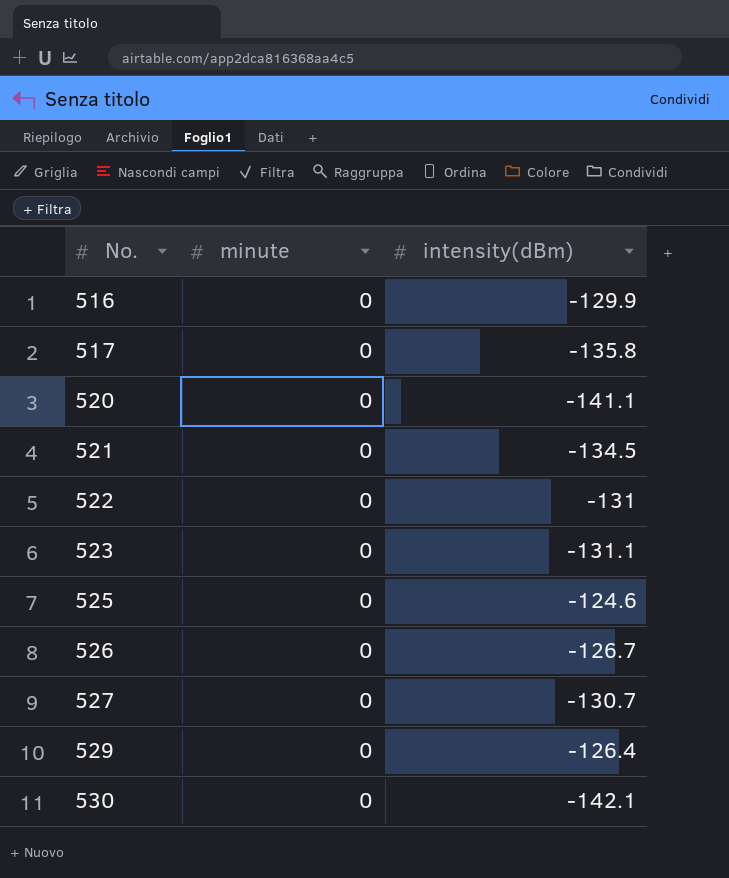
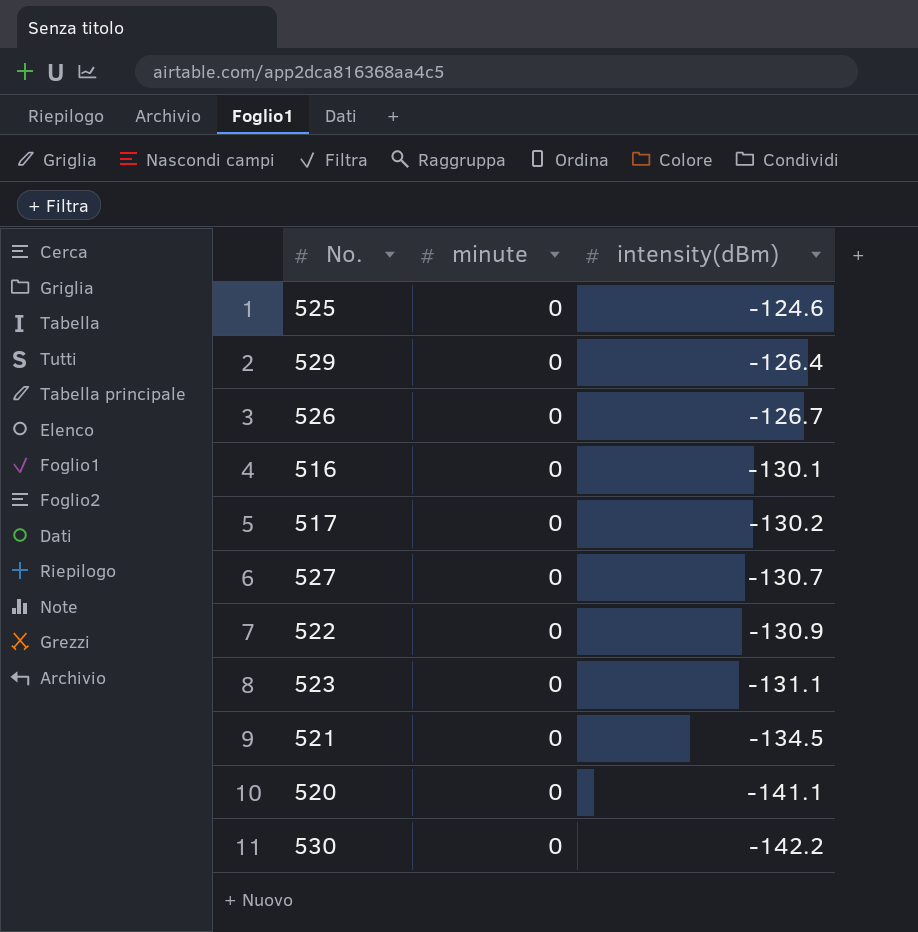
row order: No. ascending -> intensity(dBm) descending
516 | intensity(dBm): -129.9 -> -130.1
517 | intensity(dBm): -135.8 -> -130.2
522 | intensity(dBm): -131 -> -130.9
530 | intensity(dBm): -142.1 -> -142.2

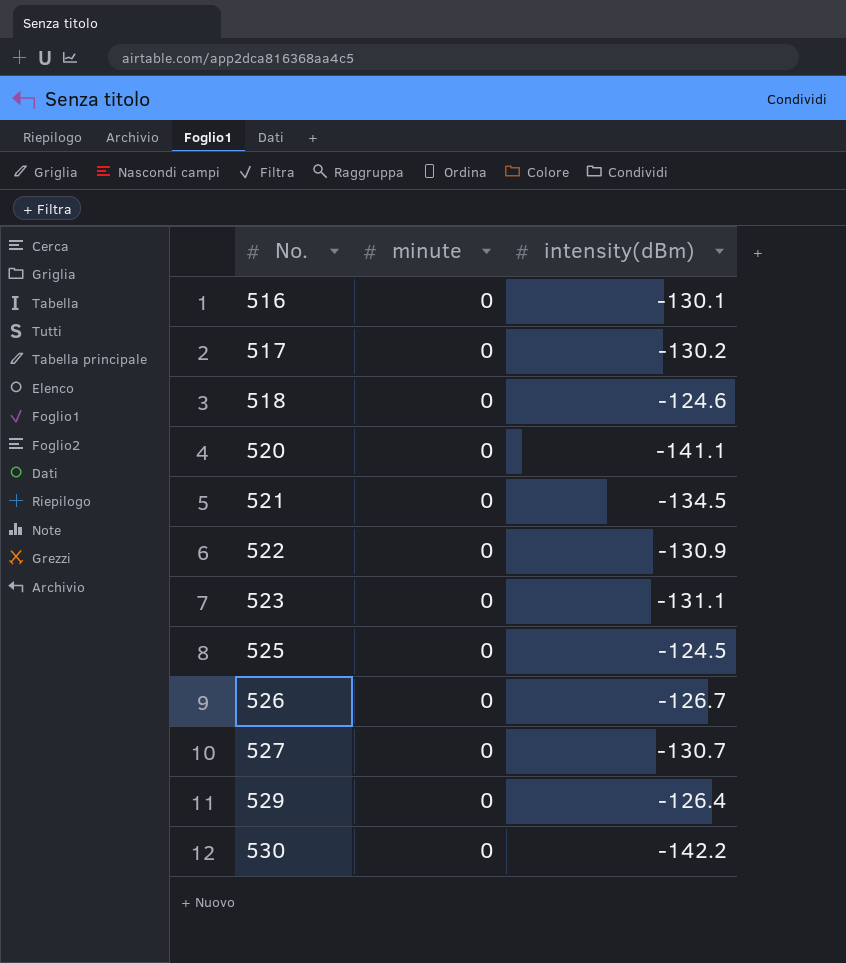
row order: intensity(dBm) descending -> No. ascending
row 518: none -> 0 | -124.6
525 | intensity(dBm): -124.6 -> -124.5

